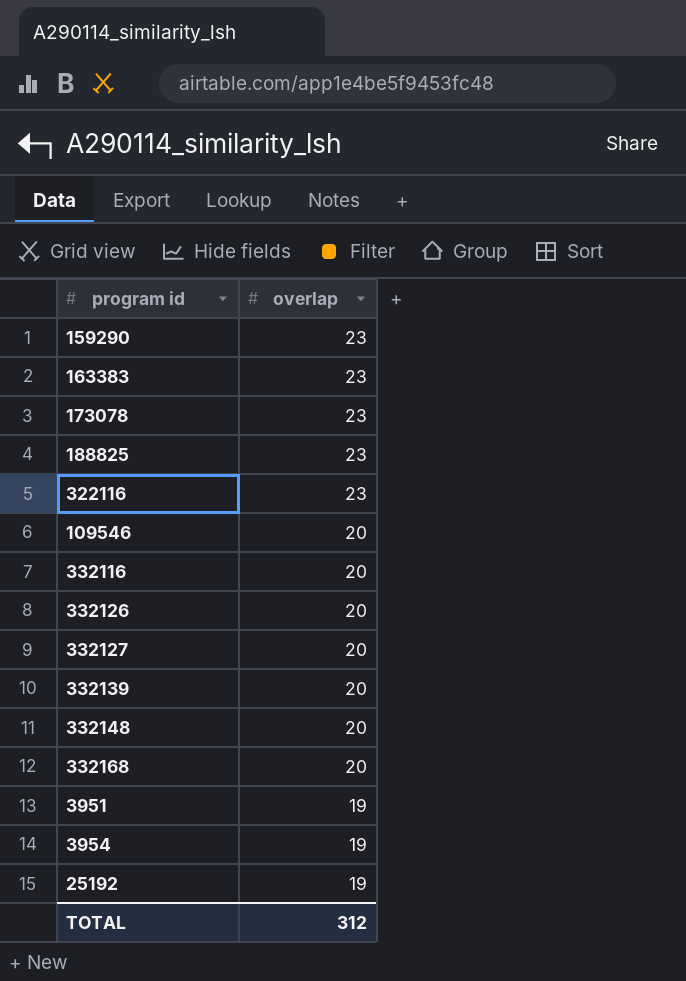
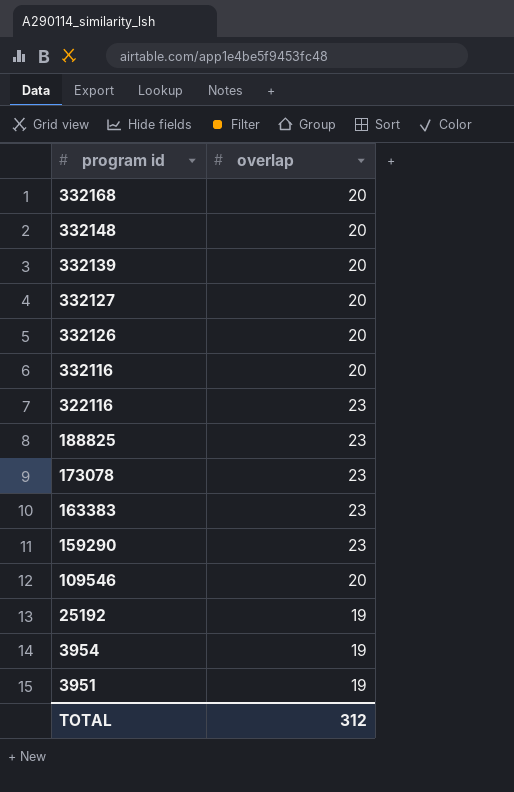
row order: overlap descending -> program id descending

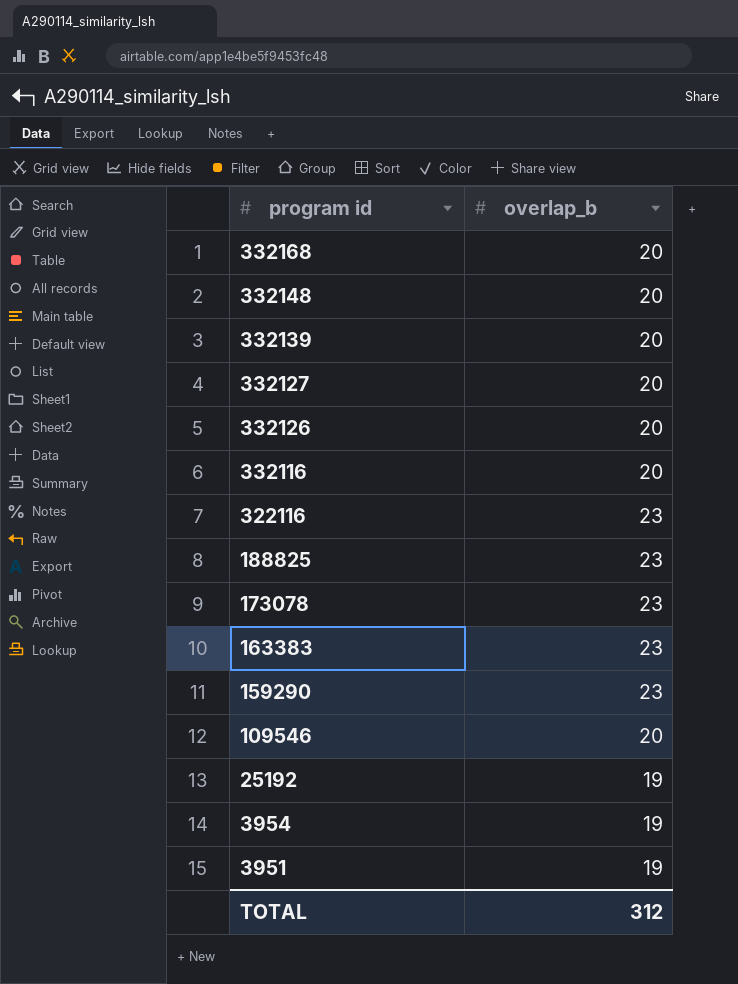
column name: overlap -> overlap_b

